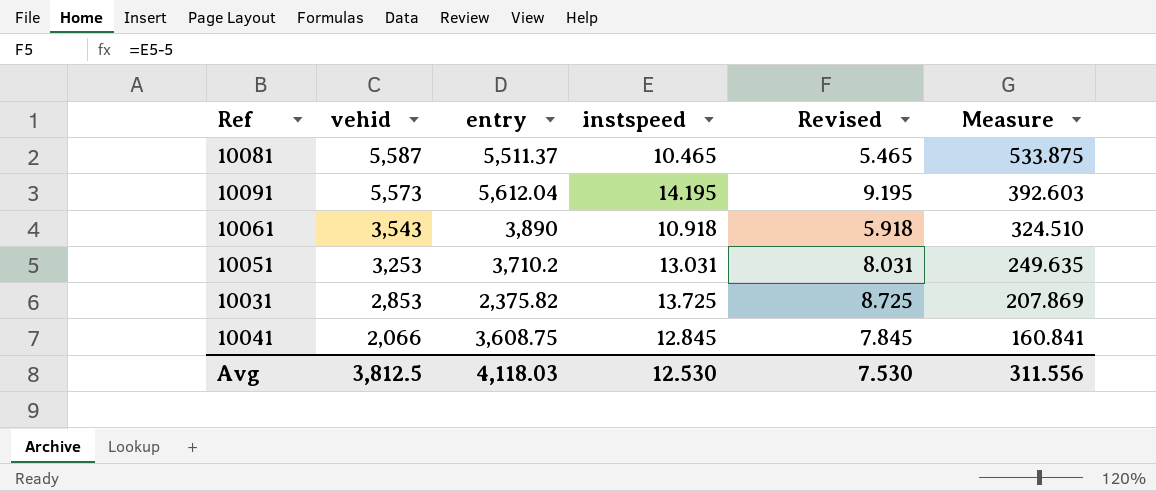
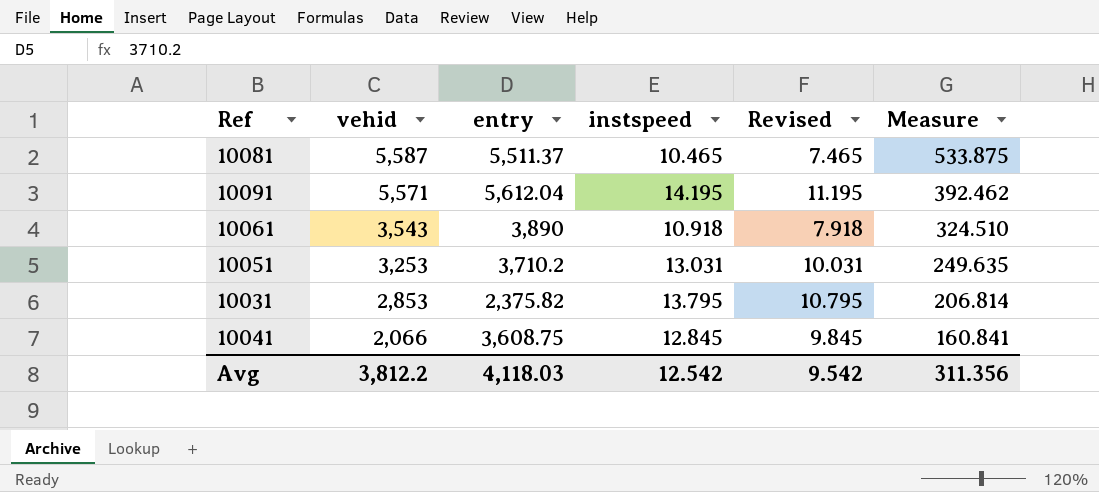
column Revised | formula: [instspeed] - 5 -> [instspeed] - 3
10091 | vehid: 5,573 -> 5,571
10091 | Measure: 392.603 -> 392.462
10031 | instspeed: 13.725 -> 13.795
10031 | Measure: 207.869 -> 206.814
Avg | vehid: 3,812.5 -> 3,812.2
Avg | instspeed: 12.530 -> 12.542
Avg | Revised: 7.530 -> 9.542
Avg | Measure: 311.556 -> 311.356

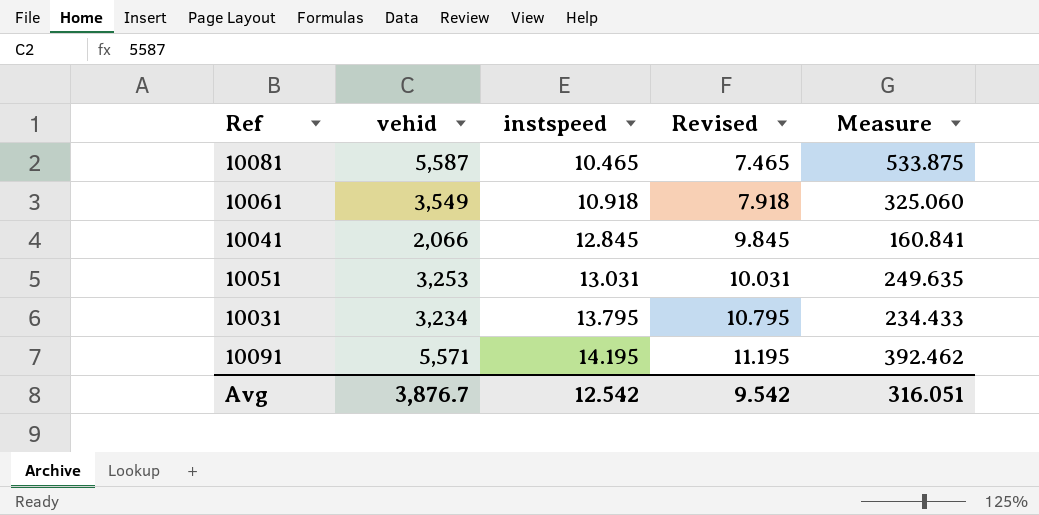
row order: vehid descending -> instspeed ascending
column entry | position: 3 -> none
10061 | vehid: 3,543 -> 3,549
10061 | Measure: 324.510 -> 325.060
10031 | vehid: 2,853 -> 3,234
10031 | Measure: 206.814 -> 234.433
Avg | vehid: 3,812.2 -> 3,876.7
Avg | Measure: 311.356 -> 316.051

